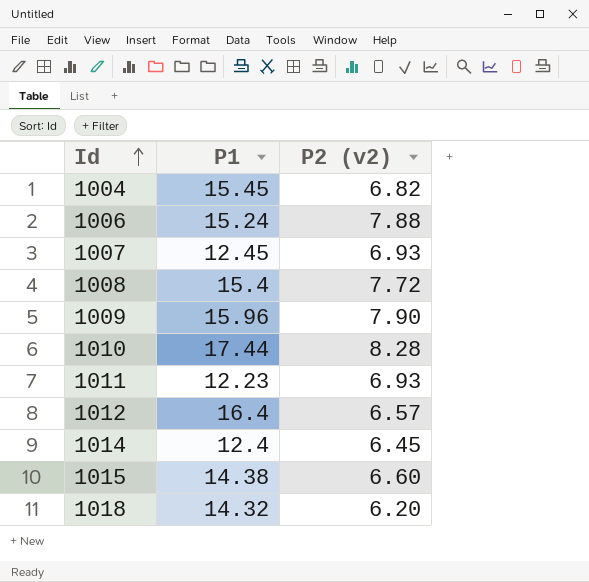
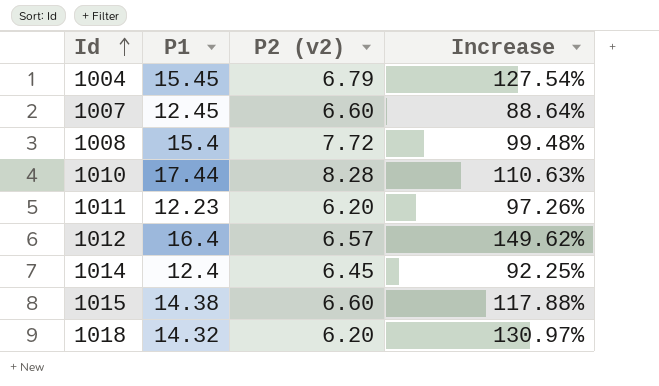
column Increase | formula: none -> ([P1] - [P2 (v2)]) / [P2 (v2)]
row 1006: 15.24 | 7.88 -> none
row 1009: 15.96 | 7.90 -> none
1004 | P2 (v2): 6.82 -> 6.79
1007 | P2 (v2): 6.93 -> 6.60
1011 | P2 (v2): 6.93 -> 6.20

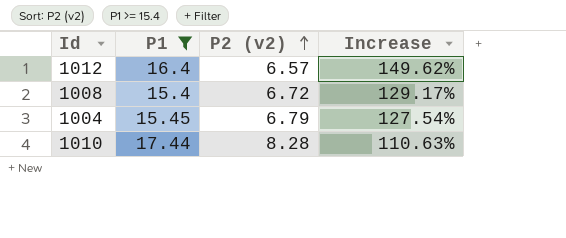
filter: none -> P1 >= 15.4
row order: Id ascending -> P2 (v2) ascending
1008 | P2 (v2): 7.72 -> 6.72
1008 | Increase: 99.48% -> 129.17%

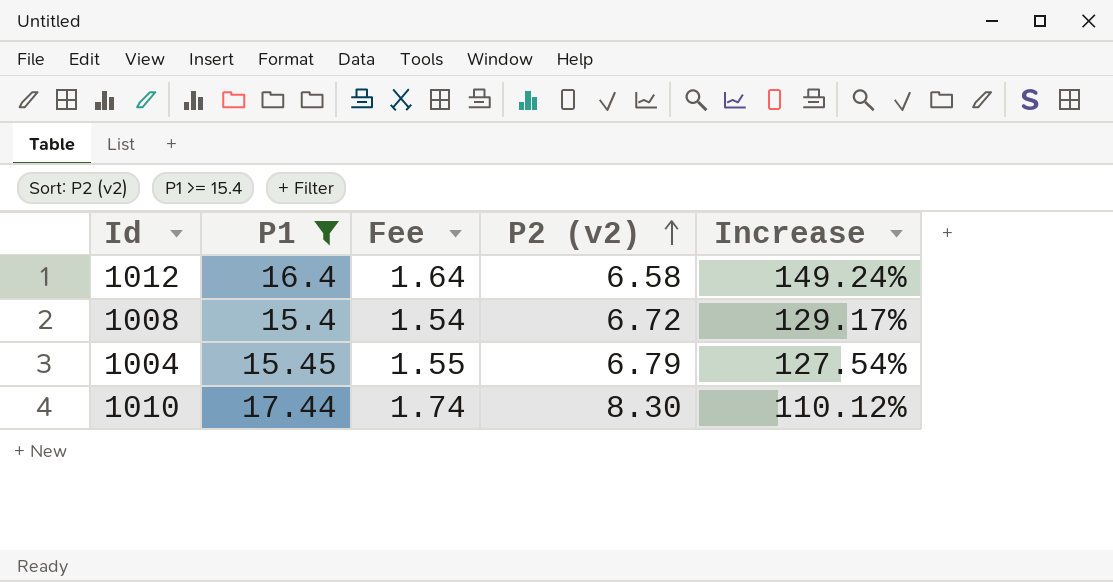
column Fee | formula: none -> [P1] * 0.1
1012 | P2 (v2): 6.57 -> 6.58
1012 | Increase: 149.62% -> 149.24%
1010 | P2 (v2): 8.28 -> 8.30
1010 | Increase: 110.63% -> 110.12%

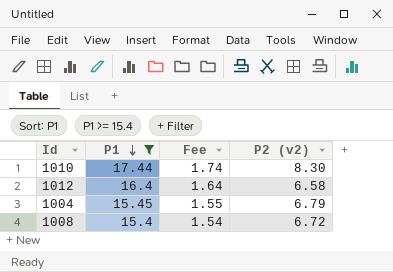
row order: P2 (v2) ascending -> P1 descending
column Increase | formula: ([P1] - [P2 (v2)]) / [P2 (v2)] -> none

